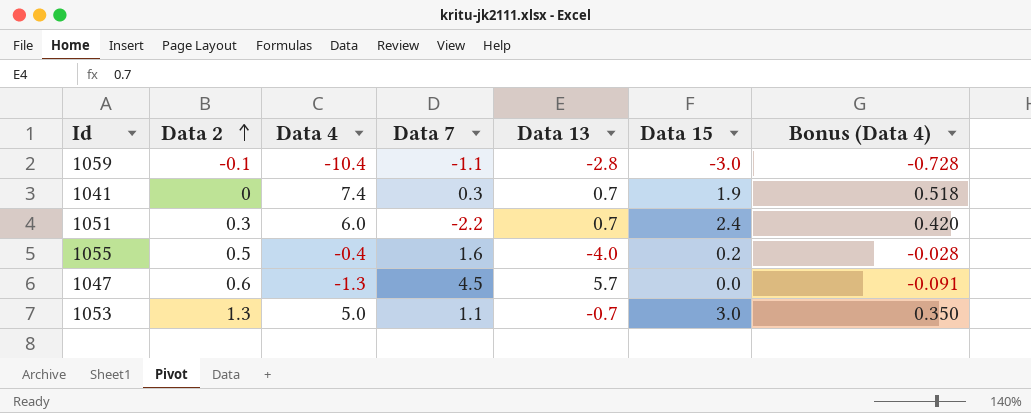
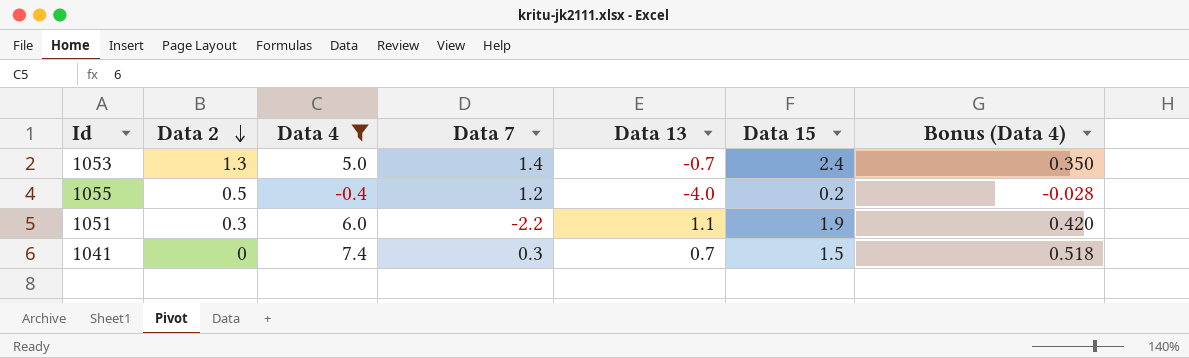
filter: none -> Data 4 >= -0.4
row order: Data 2 ascending -> Data 2 descending
1053 | Data 7: 1.1 -> 1.4
1053 | Data 15: 3.0 -> 2.4
1055 | Data 7: 1.6 -> 1.2
1051 | Data 13: 0.7 -> 1.1
1051 | Data 15: 2.4 -> 1.9
1041 | Data 15: 1.9 -> 1.5

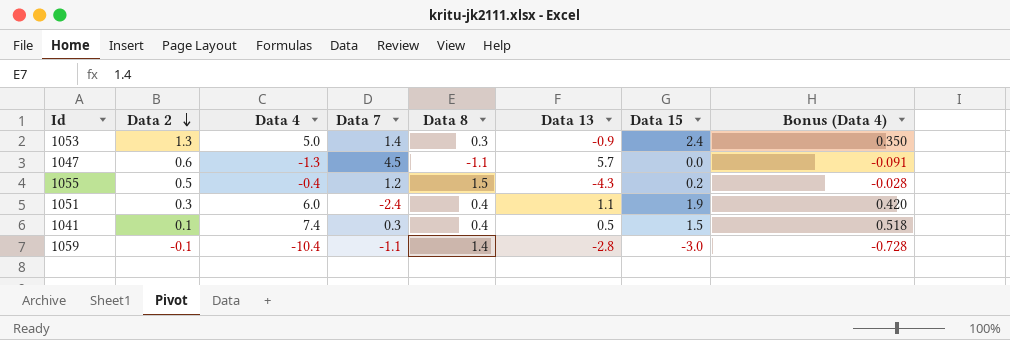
filter: Data 4 >= -0.4 -> none
column Data 8 | position: none -> 5
1053 | Data 13: -0.7 -> -0.9
1055 | Data 13: -4.0 -> -4.3
1051 | Data 7: -2.2 -> -2.4
1041 | Data 2: 0 -> 0.1
1041 | Data 13: 0.7 -> 0.5

